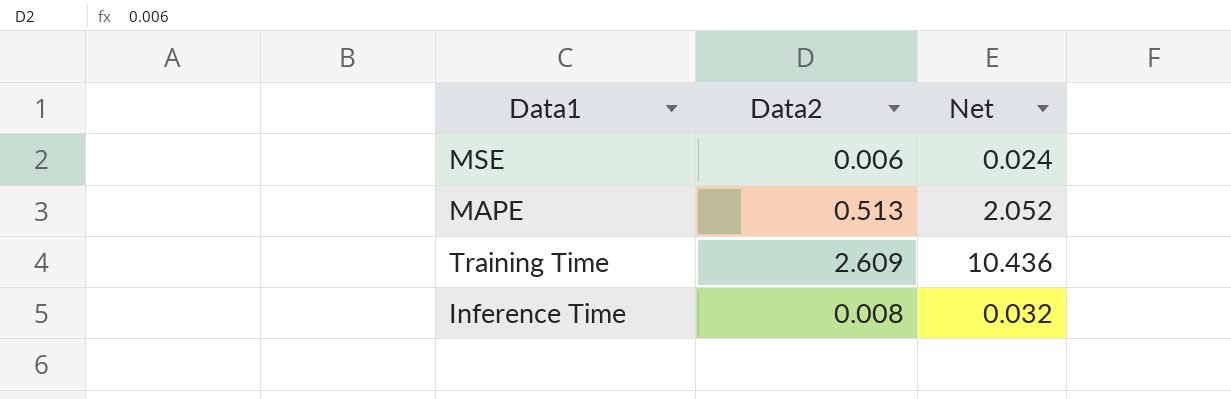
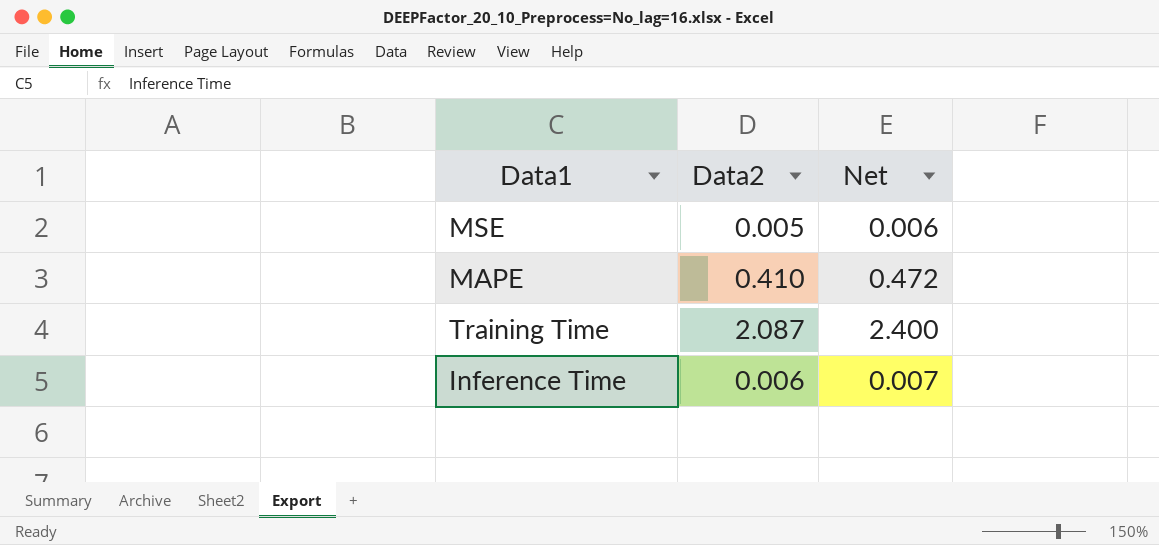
column Net | formula: [Data2] * 4 -> [Data2] * 1.15
MSE | Data2: 0.006 -> 0.005
MAPE | Data2: 0.513 -> 0.410
Training Time | Data2: 2.609 -> 2.087
Inference Time | Data2: 0.008 -> 0.006

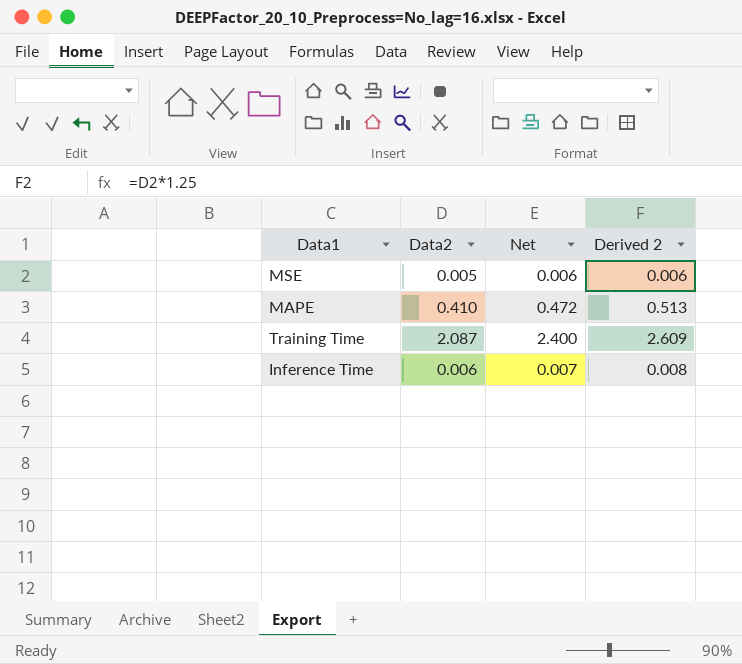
column Derived 2 | formula: none -> [Data2] * 1.25

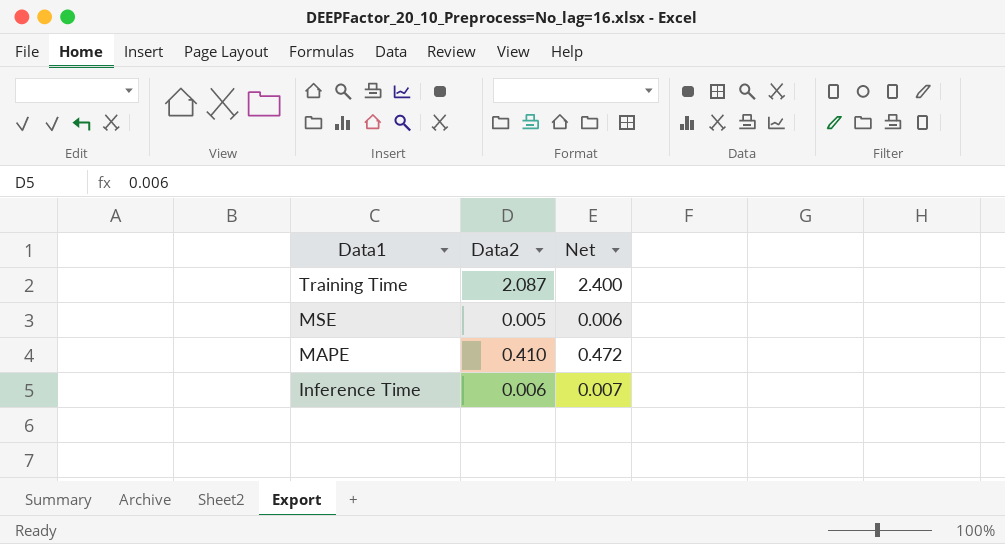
row order: none -> Data1 descending
column Derived 2 | formula: [Data2] * 1.25 -> none

